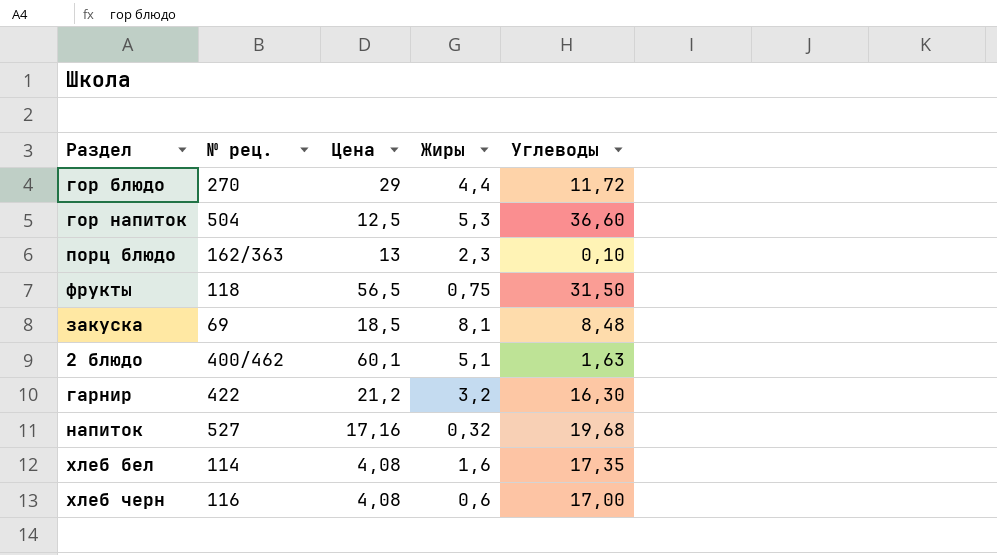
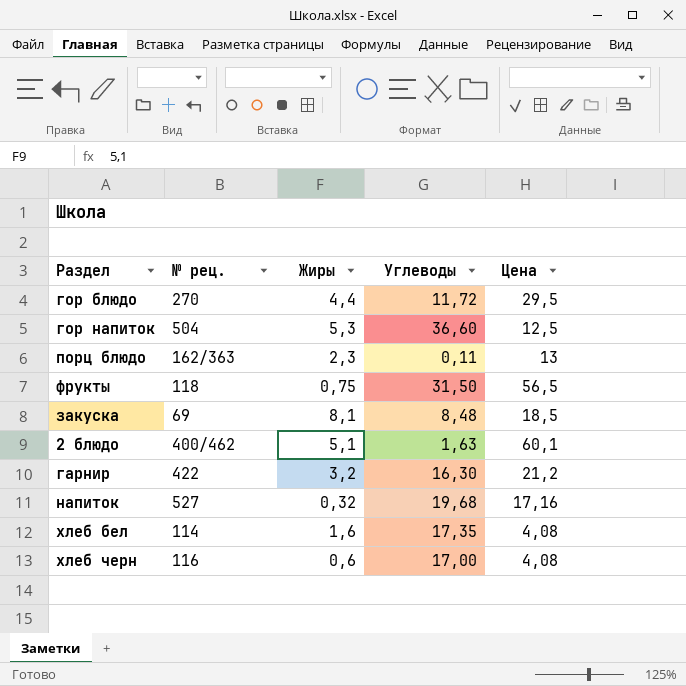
column Цена | position: 3 -> 5
гор блюдо | Цена: 29 -> 29,5
порц блюдо | Углеводы: 0,10 -> 0,11

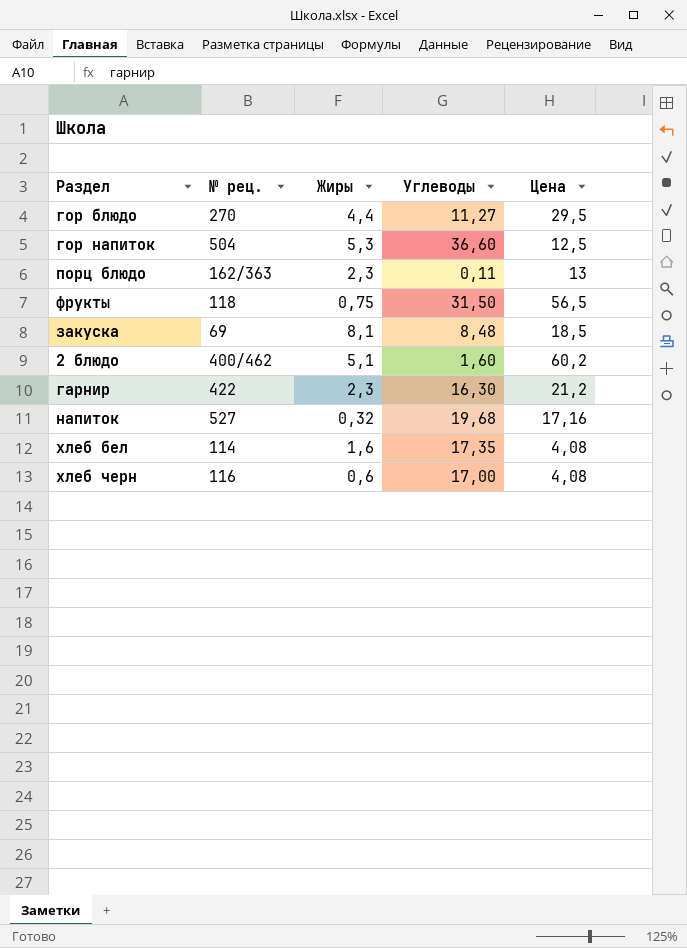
гор блюдо | Углеводы: 11,72 -> 11,27
2 блюдо | Углеводы: 1,63 -> 1,60
2 блюдо | Цена: 60,1 -> 60,2
гарнир | Жиры: 3,2 -> 2,3

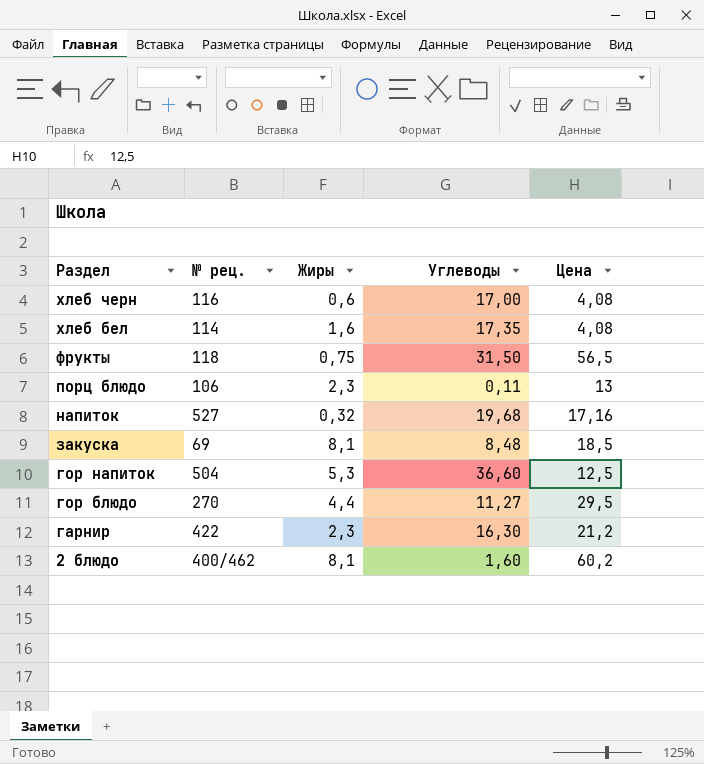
row order: none -> Раздел descending
порц блюдо | № рец.: 162/363 -> 106
2 блюдо | Жиры: 5,1 -> 8,1

